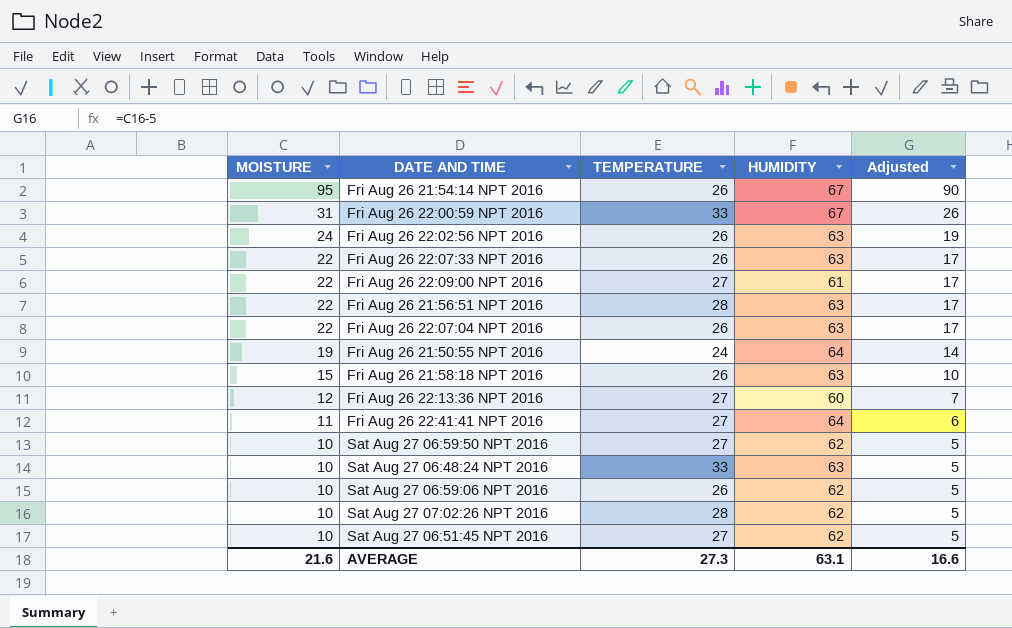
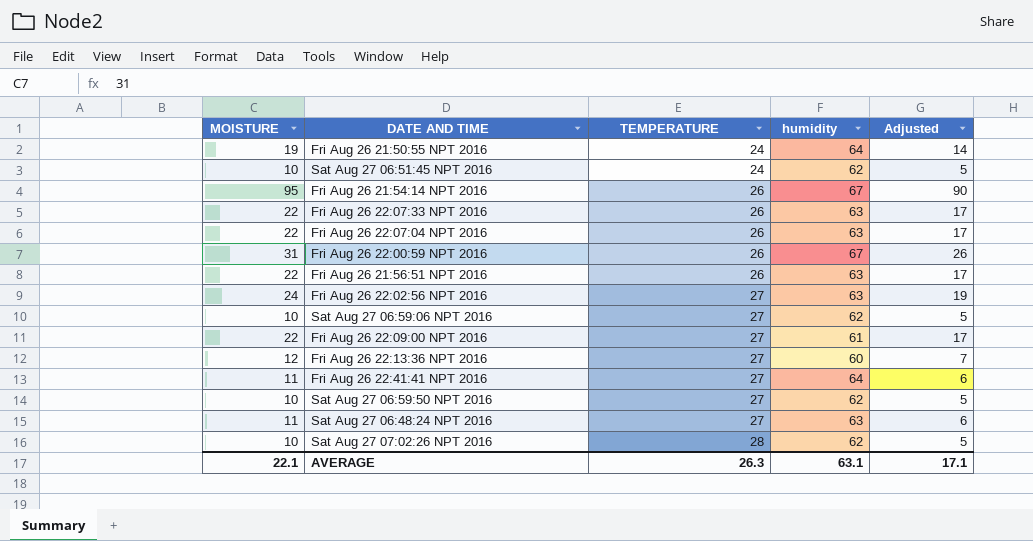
row order: MOISTURE descending -> TEMPERATURE ascending
column name: HUMIDITY -> humidity
row Fri Aug 26 21:58:18 NPT 2016: 15 | 26 | 63 | 10 -> none
Sat Aug 27 06:51:45 NPT 2016 | TEMPERATURE: 27 -> 24
Fri Aug 26 22:00:59 NPT 2016 | TEMPERATURE: 33 -> 26
Fri Aug 26 21:56:51 NPT 2016 | TEMPERATURE: 28 -> 26
Fri Aug 26 22:02:56 NPT 2016 | TEMPERATURE: 26 -> 27
Sat Aug 27 06:59:06 NPT 2016 | TEMPERATURE: 26 -> 27
Sat Aug 27 06:48:24 NPT 2016 | MOISTURE: 10 -> 11
Sat Aug 27 06:48:24 NPT 2016 | TEMPERATURE: 33 -> 27
Sat Aug 27 06:48:24 NPT 2016 | Adjusted: 5 -> 6
AVERAGE | MOISTURE: 21.6 -> 22.1
AVERAGE | TEMPERATURE: 27.3 -> 26.3
AVERAGE | Adjusted: 16.6 -> 17.1

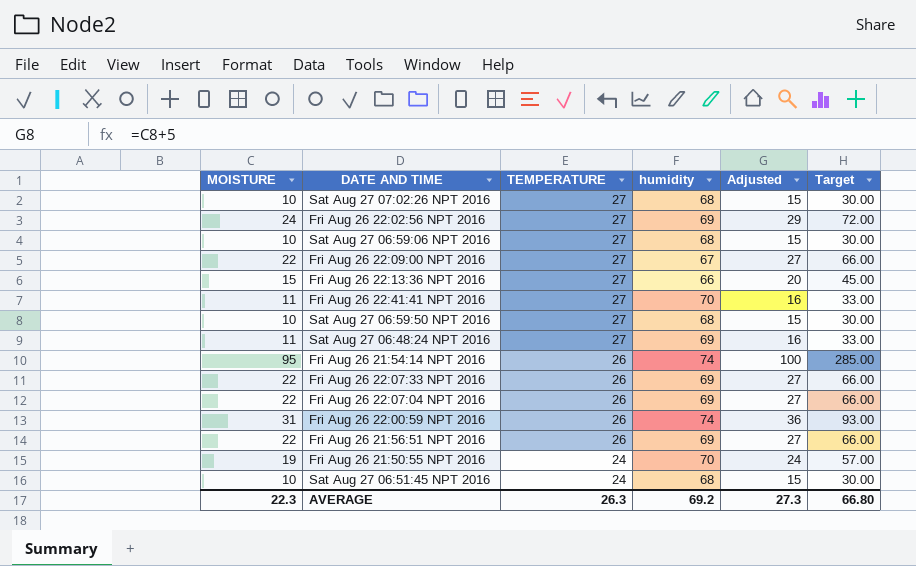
row order: TEMPERATURE ascending -> TEMPERATURE descending
column Adjusted | formula: [MOISTURE] - 5 -> [MOISTURE] + 5
column Target | formula: none -> [MOISTURE] * 3
Sat Aug 27 07:02:26 NPT 2016 | TEMPERATURE: 28 -> 27
Sat Aug 27 07:02:26 NPT 2016 | humidity: 62 -> 68
Fri Aug 26 22:02:56 NPT 2016 | humidity: 63 -> 69
Sat Aug 27 06:59:06 NPT 2016 | humidity: 62 -> 68
Fri Aug 26 22:09:00 NPT 2016 | humidity: 61 -> 67
Fri Aug 26 22:13:36 NPT 2016 | MOISTURE: 12 -> 15
Fri Aug 26 22:13:36 NPT 2016 | humidity: 60 -> 66
Fri Aug 26 22:41:41 NPT 2016 | humidity: 64 -> 70
Sat Aug 27 06:59:50 NPT 2016 | humidity: 62 -> 68
Sat Aug 27 06:48:24 NPT 2016 | humidity: 63 -> 69
Fri Aug 26 21:54:14 NPT 2016 | humidity: 67 -> 74
Fri Aug 26 22:07:33 NPT 2016 | humidity: 63 -> 69
Fri Aug 26 22:07:04 NPT 2016 | humidity: 63 -> 69
Fri Aug 26 22:00:59 NPT 2016 | humidity: 67 -> 74
Fri Aug 26 21:56:51 NPT 2016 | humidity: 63 -> 69
Fri Aug 26 21:50:55 NPT 2016 | humidity: 64 -> 70
Sat Aug 27 06:51:45 NPT 2016 | humidity: 62 -> 68
AVERAGE | MOISTURE: 22.1 -> 22.3
AVERAGE | humidity: 63.1 -> 69.2
AVERAGE | Adjusted: 17.1 -> 27.3

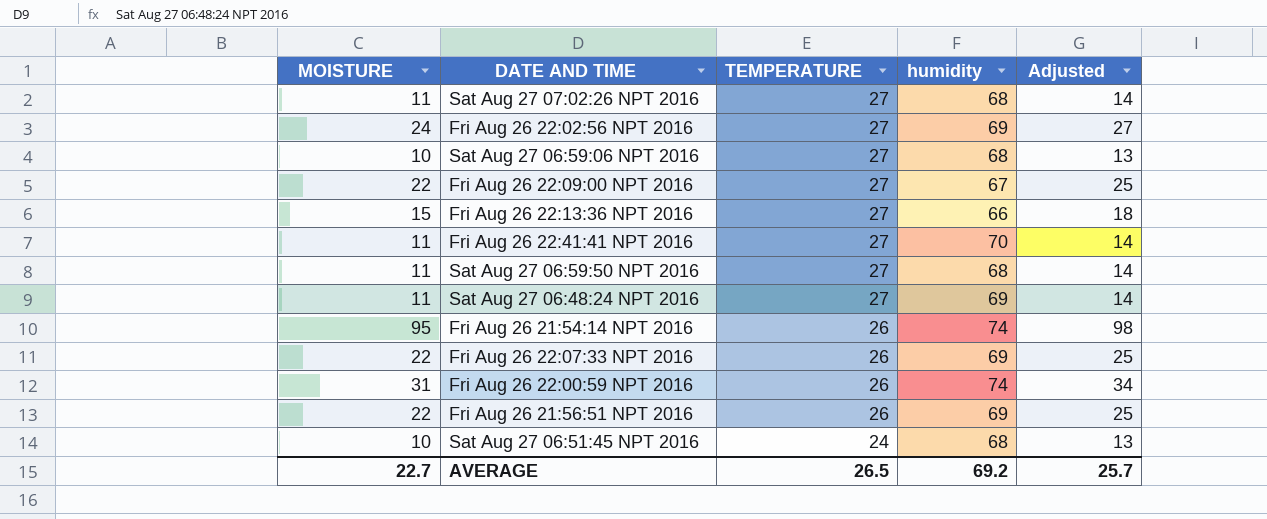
column Target | formula: [MOISTURE] * 3 -> none
column Adjusted | formula: [MOISTURE] + 5 -> [MOISTURE] + 3
row Fri Aug 26 22:07:04 NPT 2016: 22 | 26 | 69 | 27 | 66.00 -> none
row Fri Aug 26 21:50:55 NPT 2016: 19 | 24 | 70 | 24 | 57.00 -> none
Sat Aug 27 07:02:26 NPT 2016 | MOISTURE: 10 -> 11
Sat Aug 27 06:59:50 NPT 2016 | MOISTURE: 10 -> 11
AVERAGE | MOISTURE: 22.3 -> 22.7
AVERAGE | TEMPERATURE: 26.3 -> 26.5
AVERAGE | Adjusted: 27.3 -> 25.7

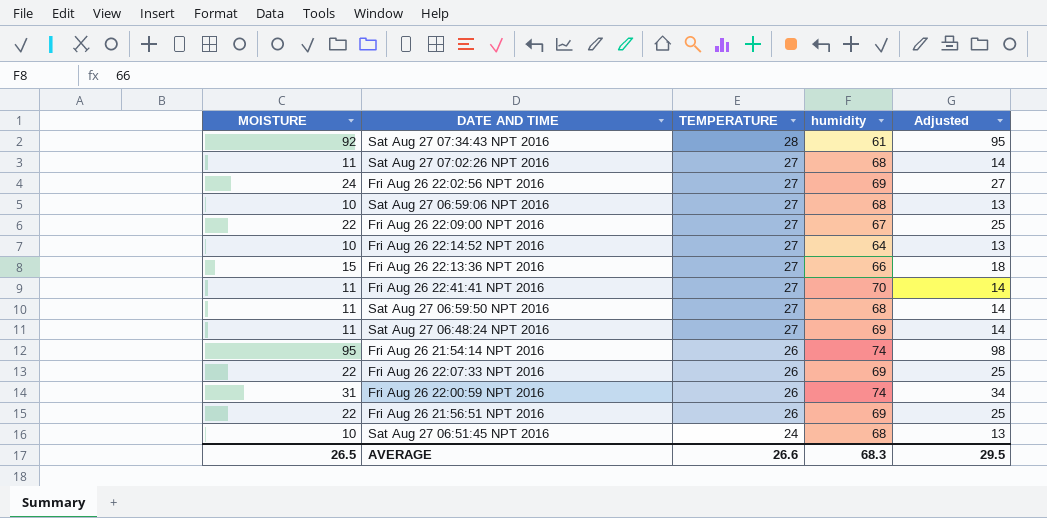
row Sat Aug 27 07:34:43 NPT 2016: none -> 92 | 28 | 61 | 95
row Fri Aug 26 22:14:52 NPT 2016: none -> 10 | 27 | 64 | 13
AVERAGE | MOISTURE: 22.7 -> 26.5
AVERAGE | TEMPERATURE: 26.5 -> 26.6
AVERAGE | humidity: 69.2 -> 68.3
AVERAGE | Adjusted: 25.7 -> 29.5

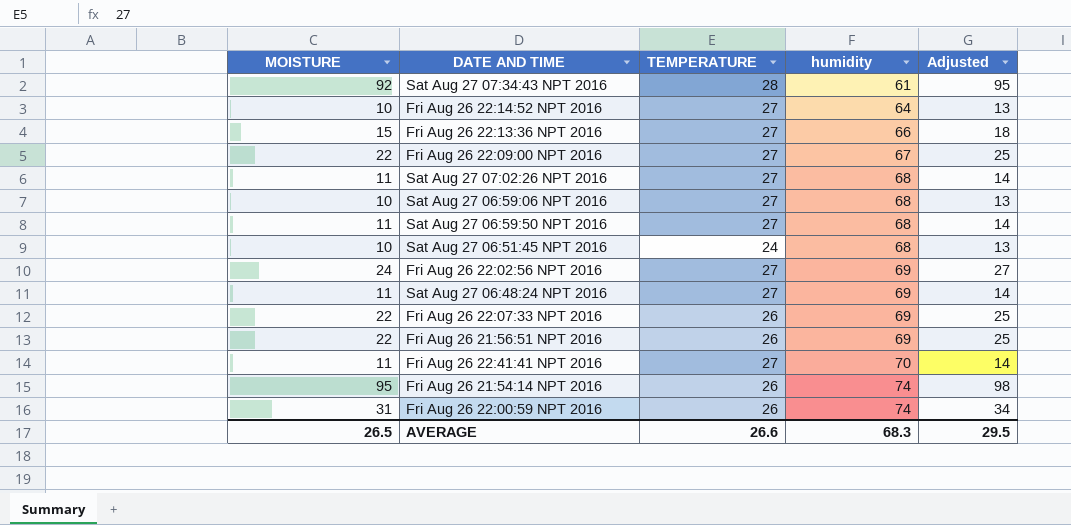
row order: TEMPERATURE descending -> humidity ascending

